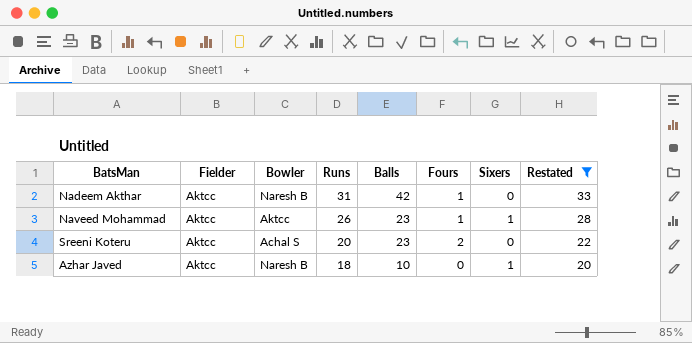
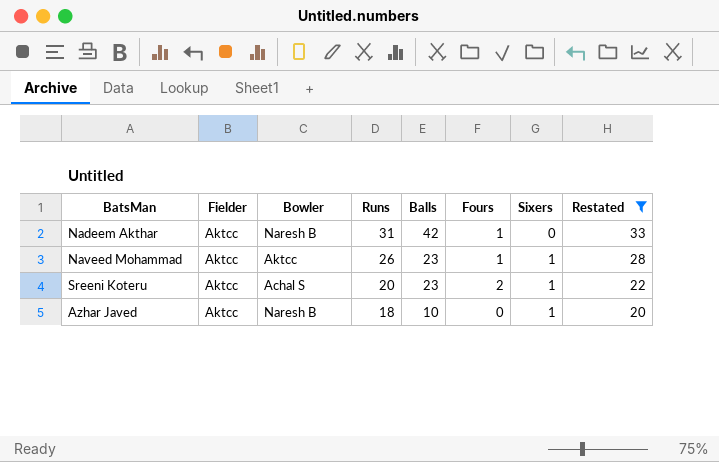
Sreeni Koteru | Sixers: 0 -> 1

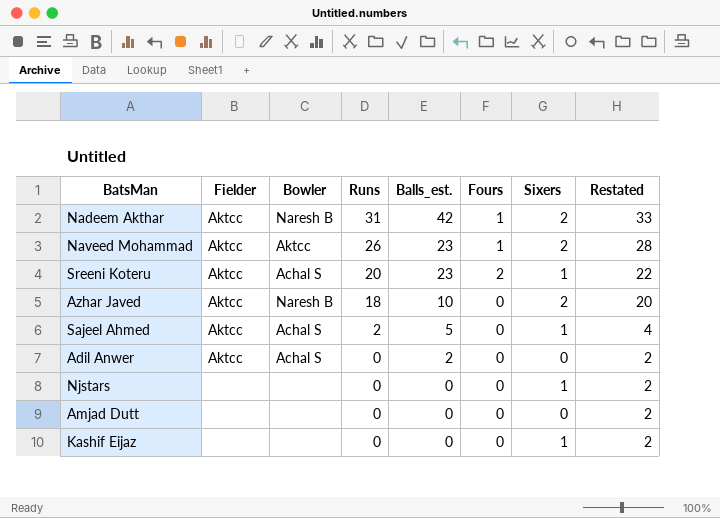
filter: Restated >= 20 -> none
column name: Balls -> Balls_est.
Nadeem Akthar | Sixers: 0 -> 2
Naveed Mohammad | Sixers: 1 -> 2
Azhar Javed | Sixers: 1 -> 2

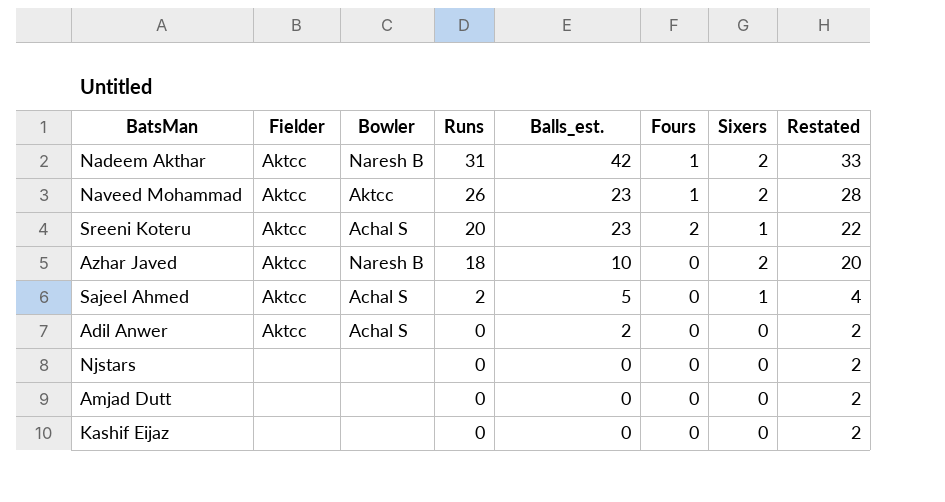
Njstars | Sixers: 1 -> 0
Kashif Eijaz | Sixers: 1 -> 0

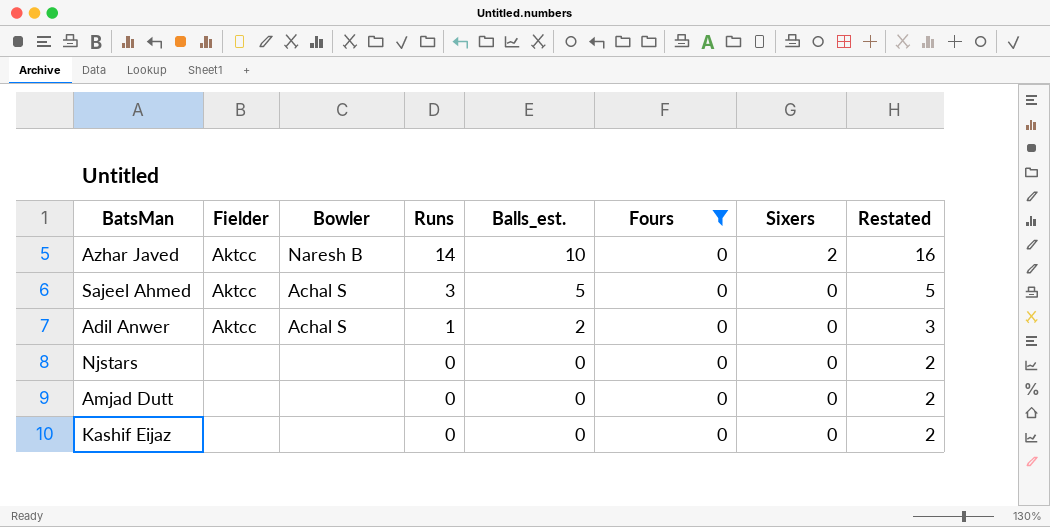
filter: none -> Fours = 0
Azhar Javed | Runs: 18 -> 14
Azhar Javed | Restated: 20 -> 16
Sajeel Ahmed | Runs: 2 -> 3
Sajeel Ahmed | Sixers: 1 -> 0
Sajeel Ahmed | Restated: 4 -> 5
Adil Anwer | Runs: 0 -> 1
Adil Anwer | Restated: 2 -> 3

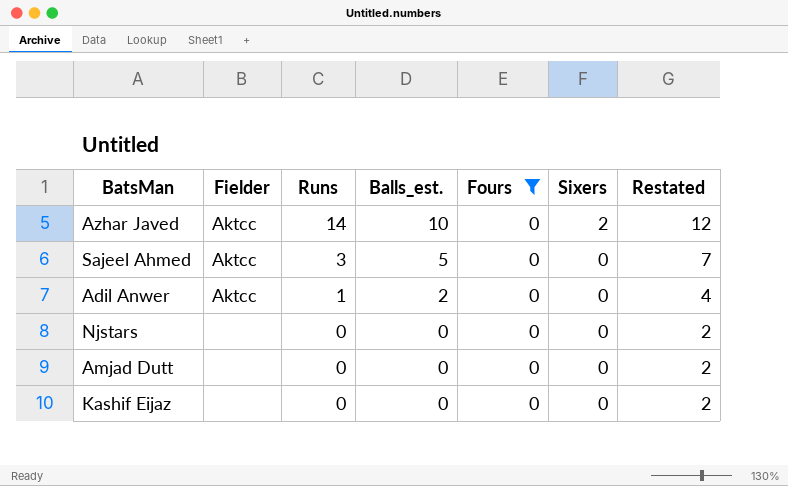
column Bowler | position: 3 -> none
column Restated | formula: [Runs] + 2 -> [Balls_est.] + 2

